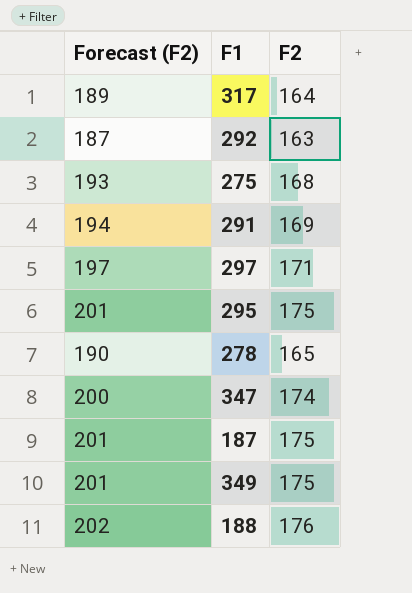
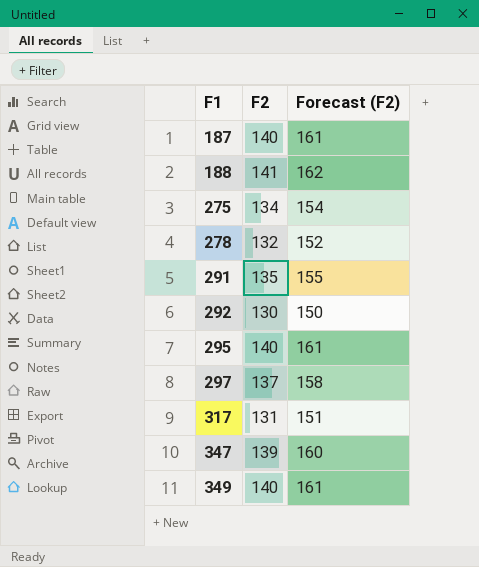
row order: none -> F1 ascending
column Forecast (F2) | position: 1 -> 3
187 | F2: 175 -> 140
187 | Forecast (F2): 201 -> 161
188 | F2: 176 -> 141
188 | Forecast (F2): 202 -> 162
275 | F2: 168 -> 134
275 | Forecast (F2): 193 -> 154
278 | F2: 165 -> 132
278 | Forecast (F2): 190 -> 152
291 | F2: 169 -> 135
291 | Forecast (F2): 194 -> 155
292 | F2: 163 -> 130
292 | Forecast (F2): 187 -> 150
295 | F2: 175 -> 140
295 | Forecast (F2): 201 -> 161
297 | F2: 171 -> 137
297 | Forecast (F2): 197 -> 158
317 | F2: 164 -> 131
317 | Forecast (F2): 189 -> 151
347 | F2: 174 -> 139
347 | Forecast (F2): 200 -> 160
349 | F2: 175 -> 140
349 | Forecast (F2): 201 -> 161

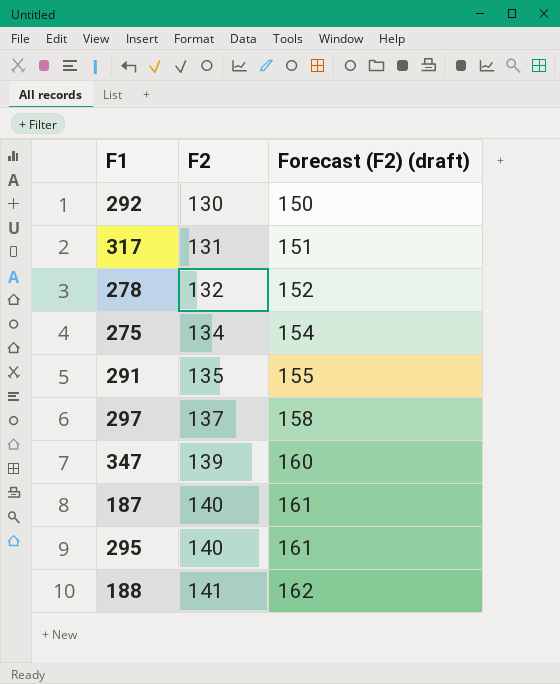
row order: F1 ascending -> F2 ascending
column name: Forecast (F2) -> Forecast (F2) (draft)
row 349: 140 | 161 -> none

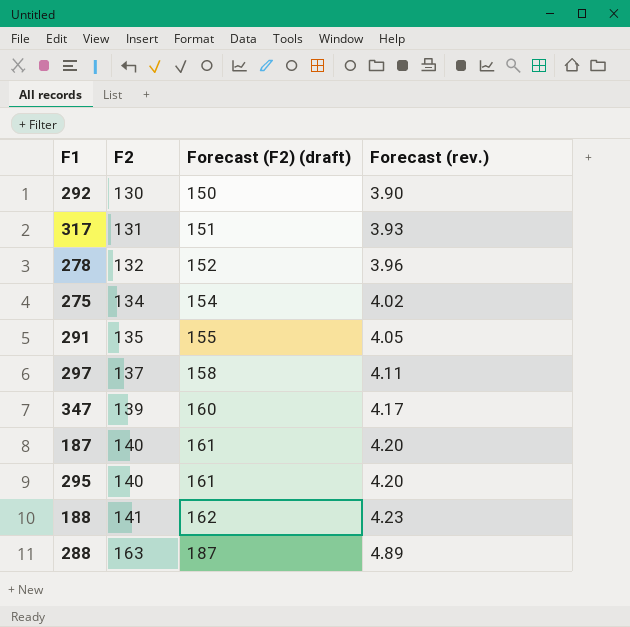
column Forecast (rev.) | formula: none -> [F2] * 0.03
row 288: none -> 163 | 187 | 4.89

